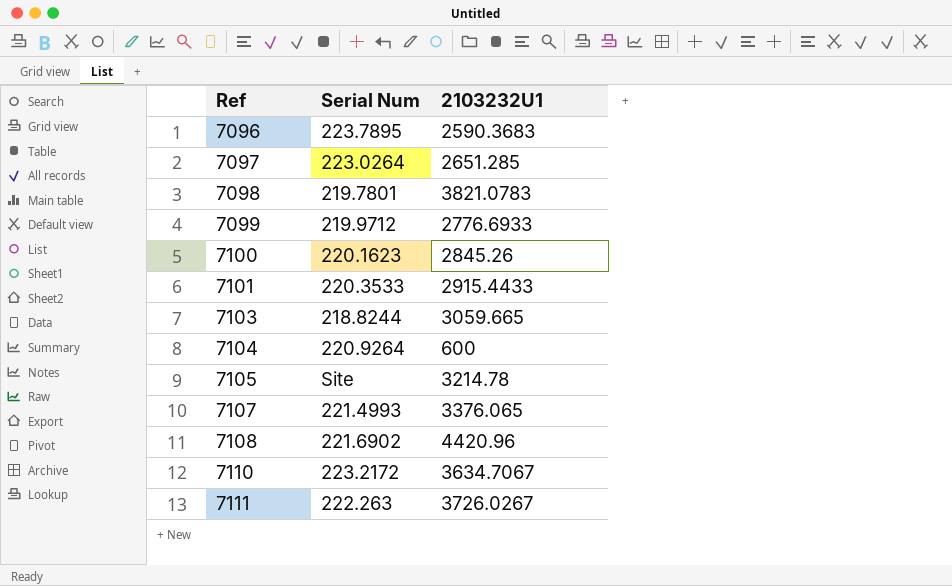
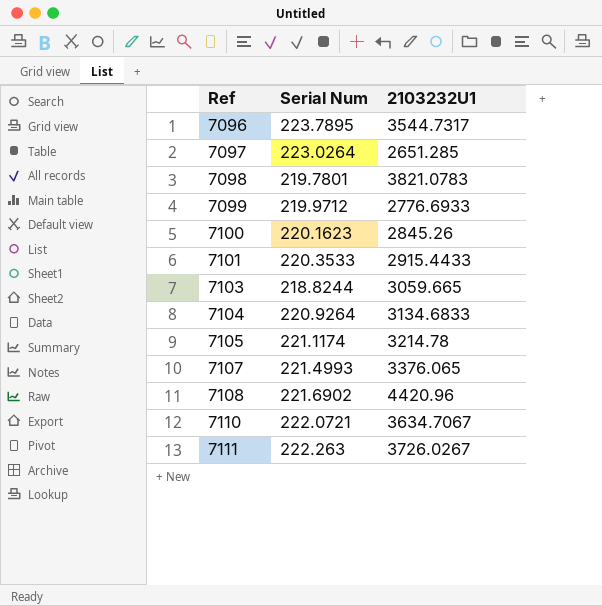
7096 | 2103232U1: 2590.3683 -> 3544.7317
7104 | 2103232U1: 600 -> 3134.6833
7105 | Serial Num: Site -> 221.1174
7110 | Serial Num: 223.2172 -> 222.0721

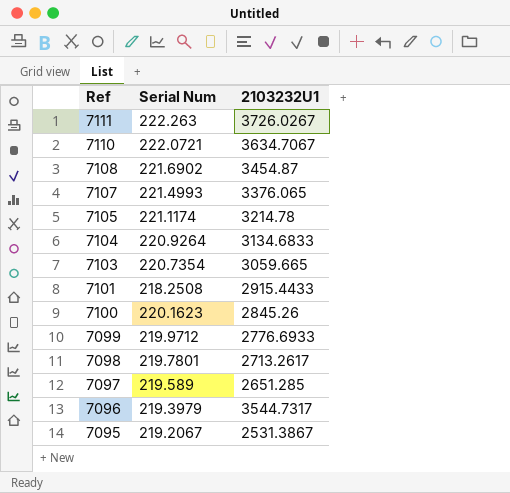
row order: Ref ascending -> Ref descending
7108 | 2103232U1: 4420.96 -> 3454.87
7103 | Serial Num: 218.8244 -> 220.7354
7101 | Serial Num: 220.3533 -> 218.2508
7098 | 2103232U1: 3821.0783 -> 2713.2617
7097 | Serial Num: 223.0264 -> 219.589
7096 | Serial Num: 223.7895 -> 219.3979
row 7095: none -> 219.2067 | 2531.3867

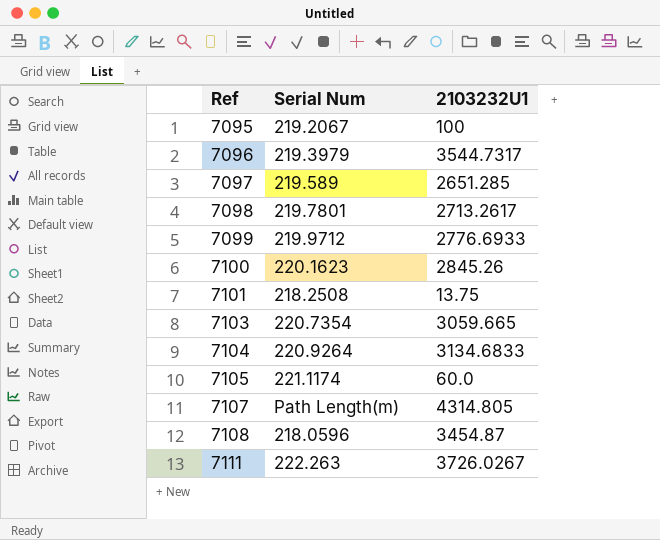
row order: Ref descending -> Ref ascending
row 7110: 222.0721 | 3634.7067 -> none
7095 | 2103232U1: 2531.3867 -> 100
7101 | 2103232U1: 2915.4433 -> 13.75
7105 | 2103232U1: 3214.78 -> 60.0
7107 | Serial Num: 221.4993 -> Path Length(m)
7107 | 2103232U1: 3376.065 -> 4314.805
7108 | Serial Num: 221.6902 -> 218.0596

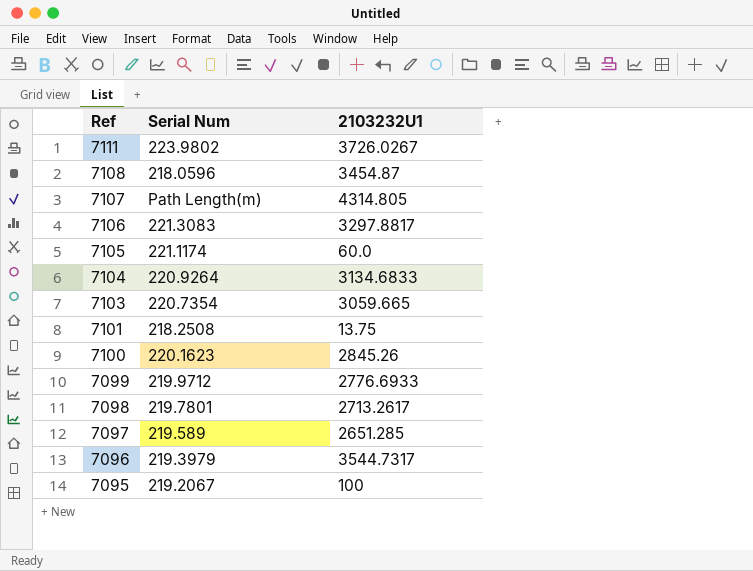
row order: Ref ascending -> Ref descending
7111 | Serial Num: 222.263 -> 223.9802
row 7106: none -> 221.3083 | 3297.8817

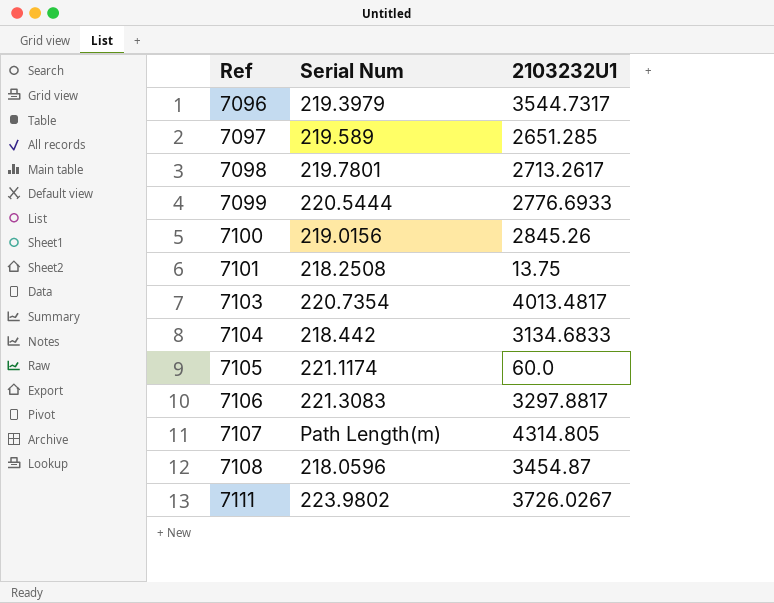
row order: Ref descending -> Ref ascending
row 7095: 219.2067 | 100 -> none
7099 | Serial Num: 219.9712 -> 220.5444
7100 | Serial Num: 220.1623 -> 219.0156
7103 | 2103232U1: 3059.665 -> 4013.4817
7104 | Serial Num: 220.9264 -> 218.442

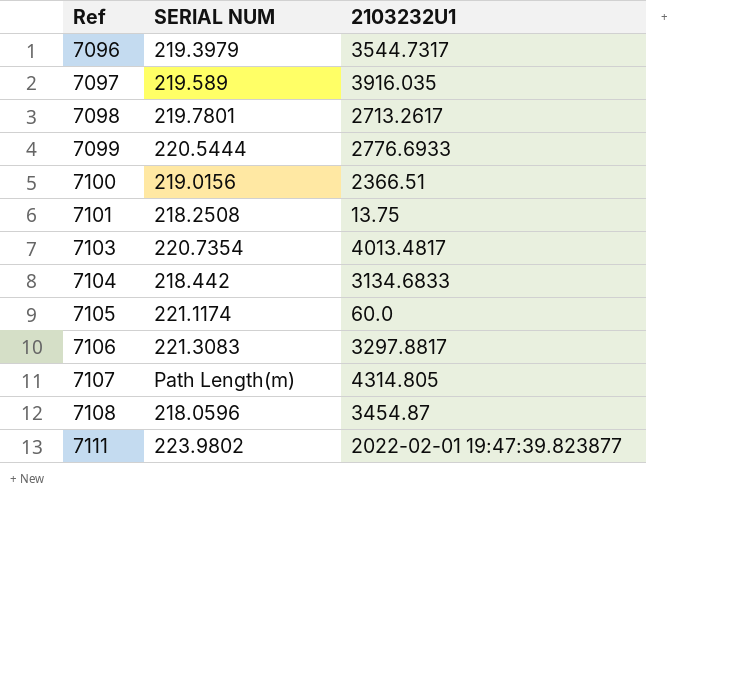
column name: Serial Num -> SERIAL NUM
7097 | 2103232U1: 2651.285 -> 3916.035
7100 | 2103232U1: 2845.26 -> 2366.51
7111 | 2103232U1: 3726.0267 -> 2022-02-01 19:47:39.823877

